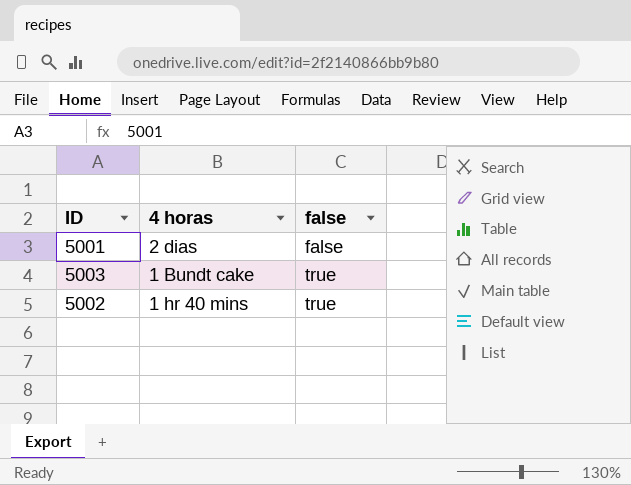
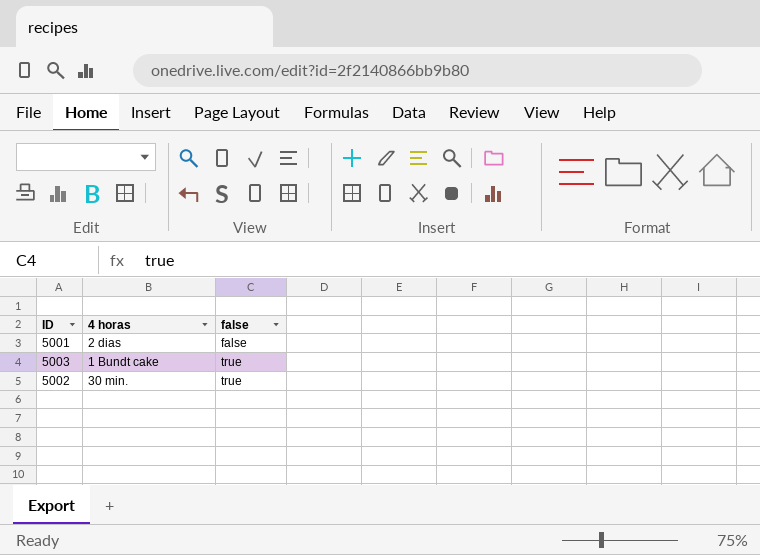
5002 | 4 horas: 1 hr 40 mins -> 30 min.

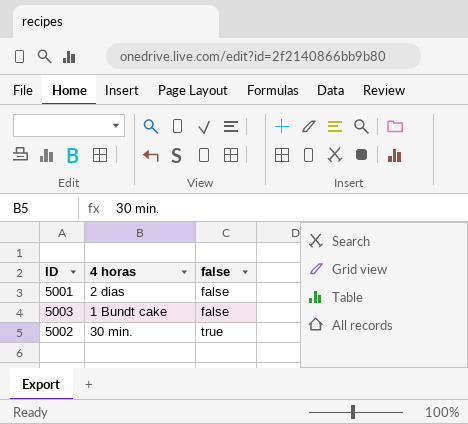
5003 | false: true -> false

